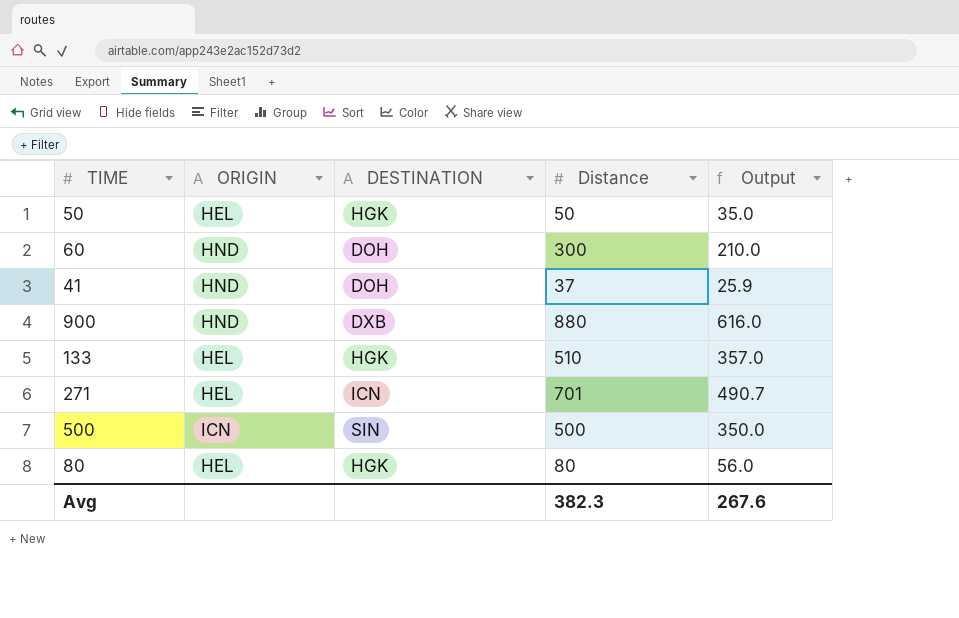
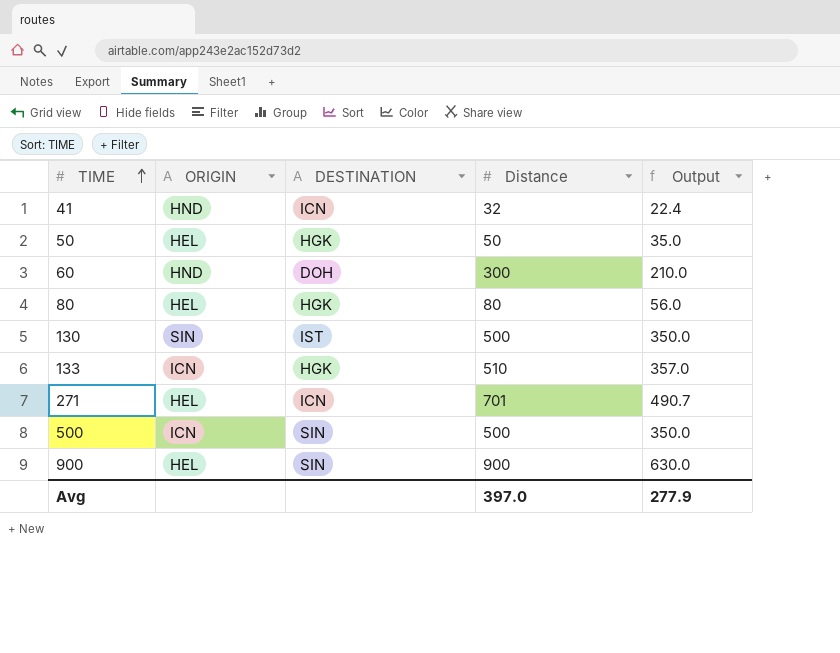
row order: none -> TIME ascending
41 | DESTINATION: DOH -> ICN
41 | Distance: 37 -> 32
41 | Output: 25.9 -> 22.4
row 130: none -> SIN | IST | 500 | 350.0
133 | ORIGIN: HEL -> ICN
900 | ORIGIN: HND -> HEL
900 | DESTINATION: DXB -> SIN
900 | Distance: 880 -> 900
900 | Output: 616.0 -> 630.0
Avg | Distance: 382.3 -> 397.0
Avg | Output: 267.6 -> 277.9

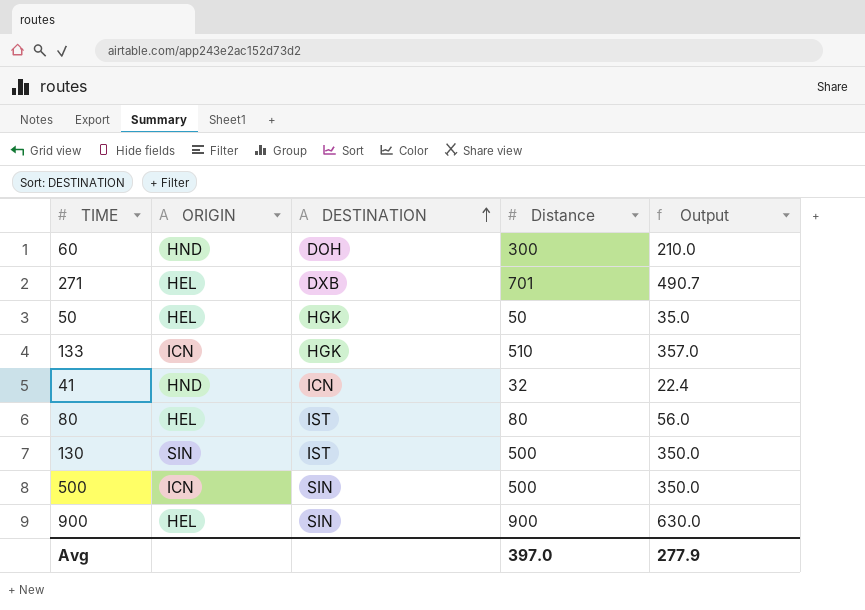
row order: TIME ascending -> DESTINATION ascending
271 | DESTINATION: ICN -> DXB
80 | DESTINATION: HGK -> IST

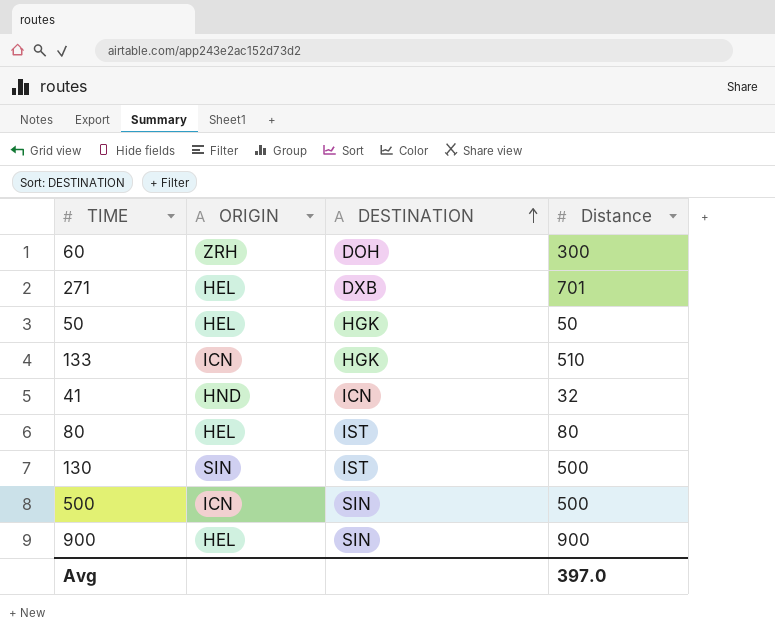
column Output | formula: [Distance] * 0.7 -> none
60 | ORIGIN: HND -> ZRH

